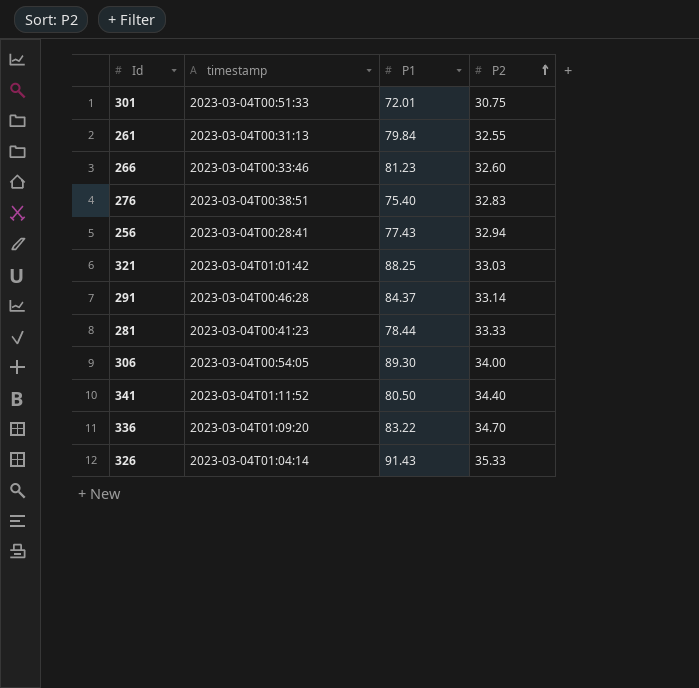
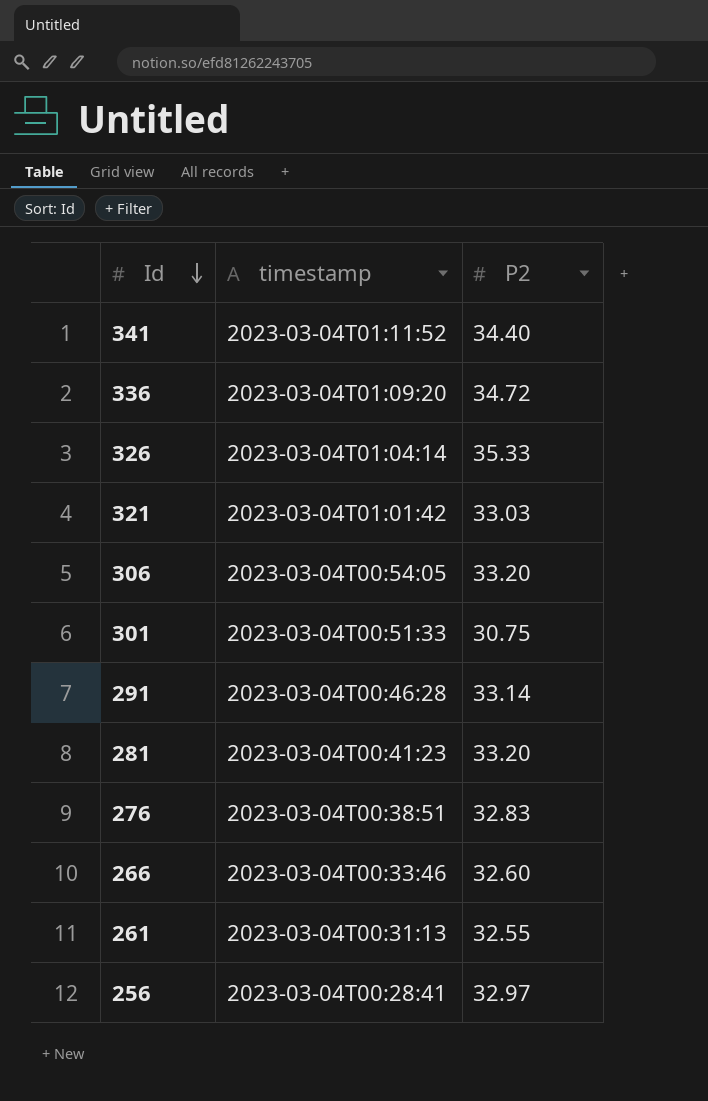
row order: P2 ascending -> Id descending
column P1 | position: 3 -> none
336 | P2: 34.70 -> 34.72
306 | P2: 34.00 -> 33.20
281 | P2: 33.33 -> 33.20
256 | P2: 32.94 -> 32.97

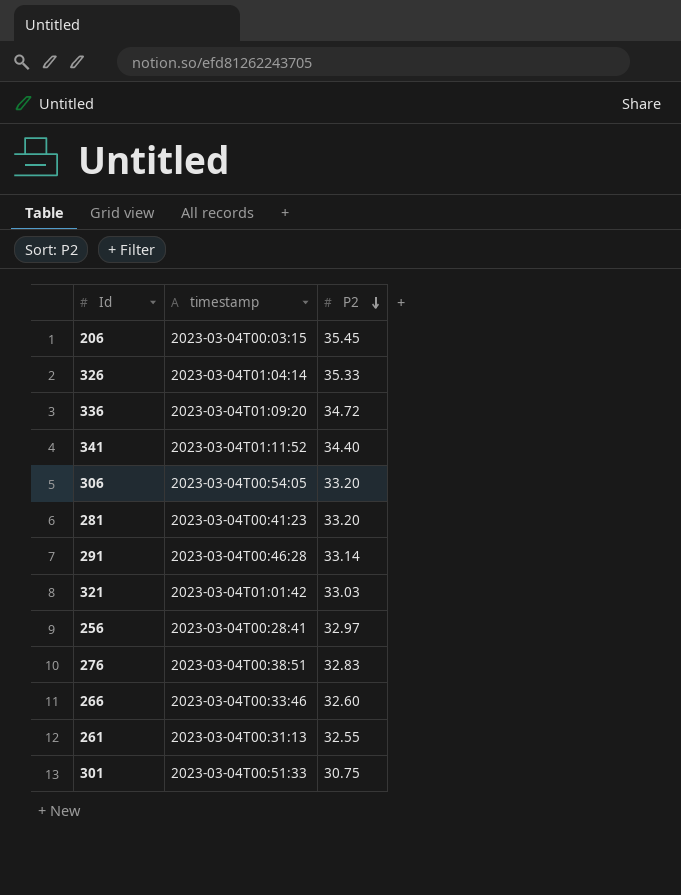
row order: Id descending -> P2 descending
row 206: none -> 2023-03-04T00:03:15 | 35.45

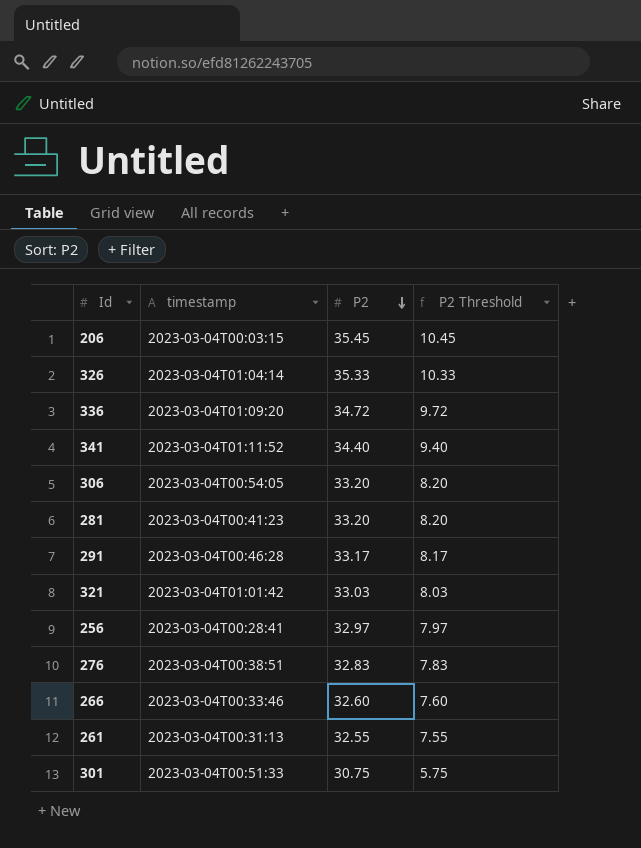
column P2 Threshold | formula: none -> [P2] - 25
291 | P2: 33.14 -> 33.17

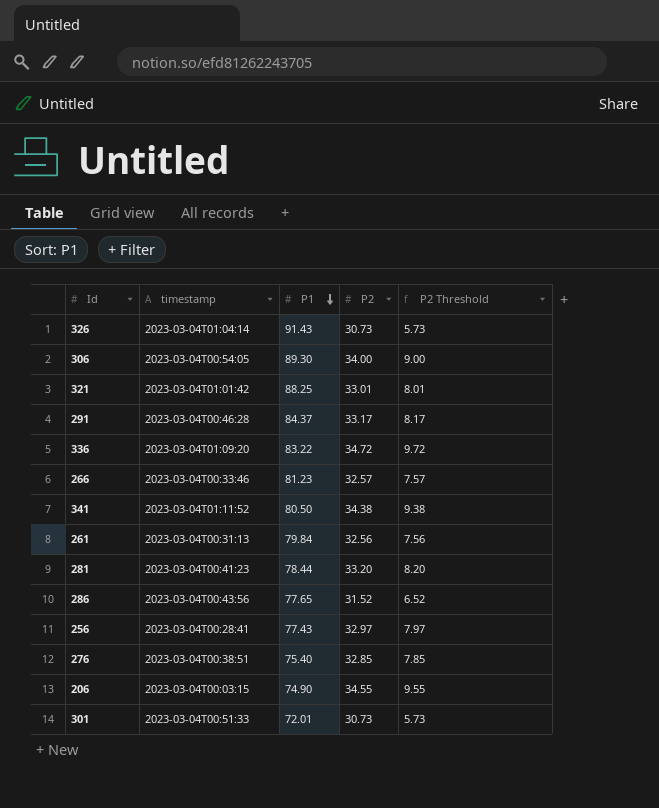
row order: P2 descending -> P1 descending
column P1 | position: none -> 3
326 | P2: 35.33 -> 30.73
326 | P2 Threshold: 10.33 -> 5.73
306 | P2: 33.20 -> 34.00
306 | P2 Threshold: 8.20 -> 9.00
321 | P2: 33.03 -> 33.01
321 | P2 Threshold: 8.03 -> 8.01
266 | P2: 32.60 -> 32.57
266 | P2 Threshold: 7.60 -> 7.57
341 | P2: 34.40 -> 34.38
341 | P2 Threshold: 9.40 -> 9.38
261 | P2: 32.55 -> 32.56
261 | P2 Threshold: 7.55 -> 7.56
row 286: none -> 2023-03-04T00:43:56 | 77.65 | 31.52 | 6.52
276 | P2: 32.83 -> 32.85
276 | P2 Threshold: 7.83 -> 7.85
206 | P2: 35.45 -> 34.55
206 | P2 Threshold: 10.45 -> 9.55
301 | P2: 30.75 -> 30.73
301 | P2 Threshold: 5.75 -> 5.73

